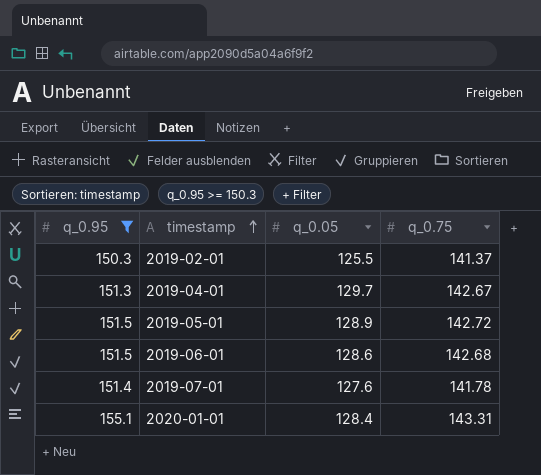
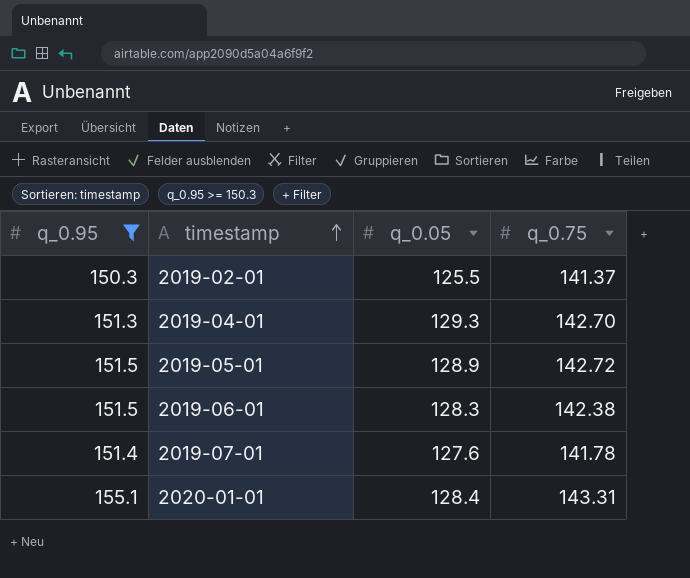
2019-04-01 | q_0.05: 129.7 -> 129.3
2019-04-01 | q_0.75: 142.67 -> 142.70
2019-06-01 | q_0.05: 128.6 -> 128.3
2019-06-01 | q_0.75: 142.68 -> 142.38

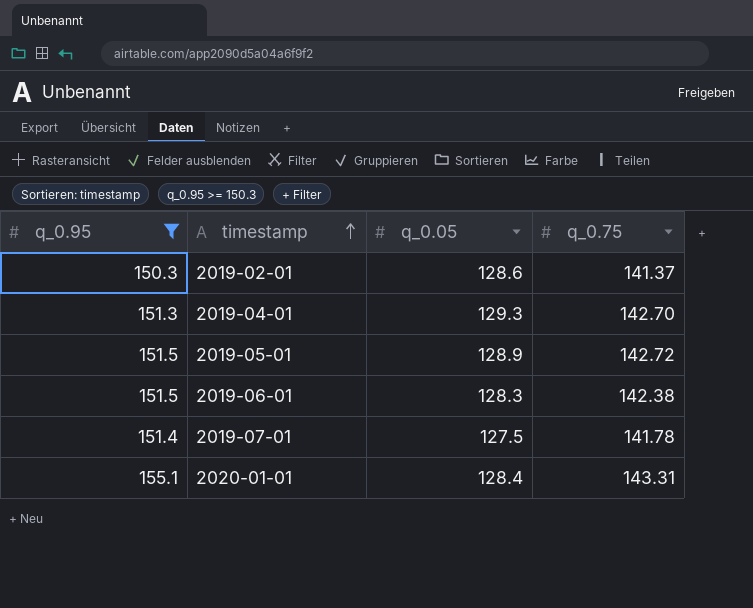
2019-02-01 | q_0.05: 125.5 -> 128.6
2019-07-01 | q_0.05: 127.6 -> 127.5

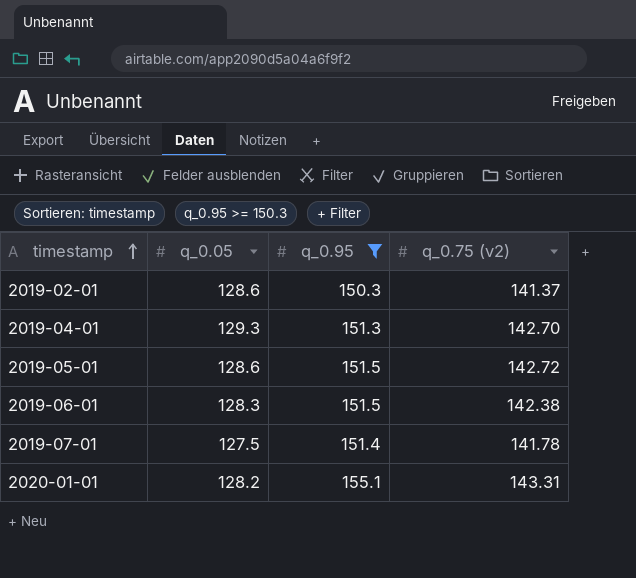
column q_0.95 | position: 1 -> 3
column name: q_0.75 -> q_0.75 (v2)
2019-05-01 | q_0.05: 128.9 -> 128.6
2020-01-01 | q_0.05: 128.4 -> 128.2

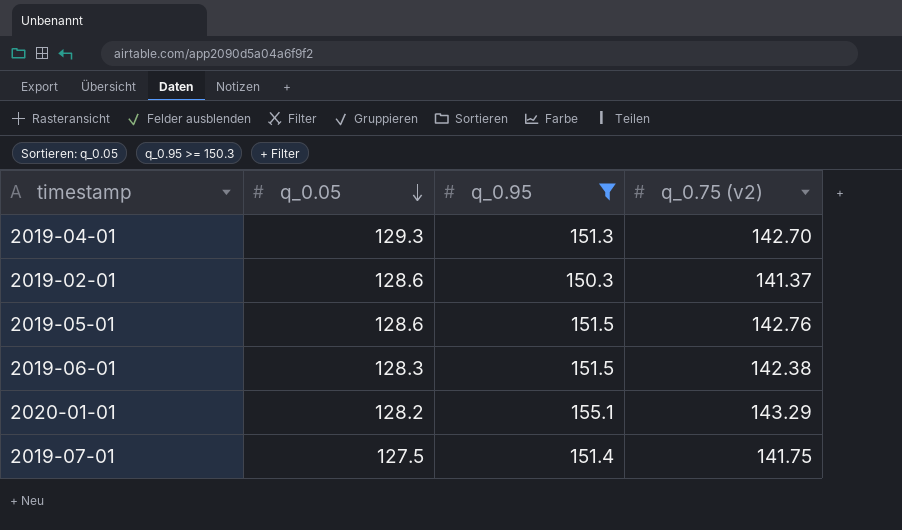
row order: timestamp ascending -> q_0.05 descending
2019-05-01 | q_0.75 (v2): 142.72 -> 142.76
2020-01-01 | q_0.75 (v2): 143.31 -> 143.29
2019-07-01 | q_0.75 (v2): 141.78 -> 141.75

